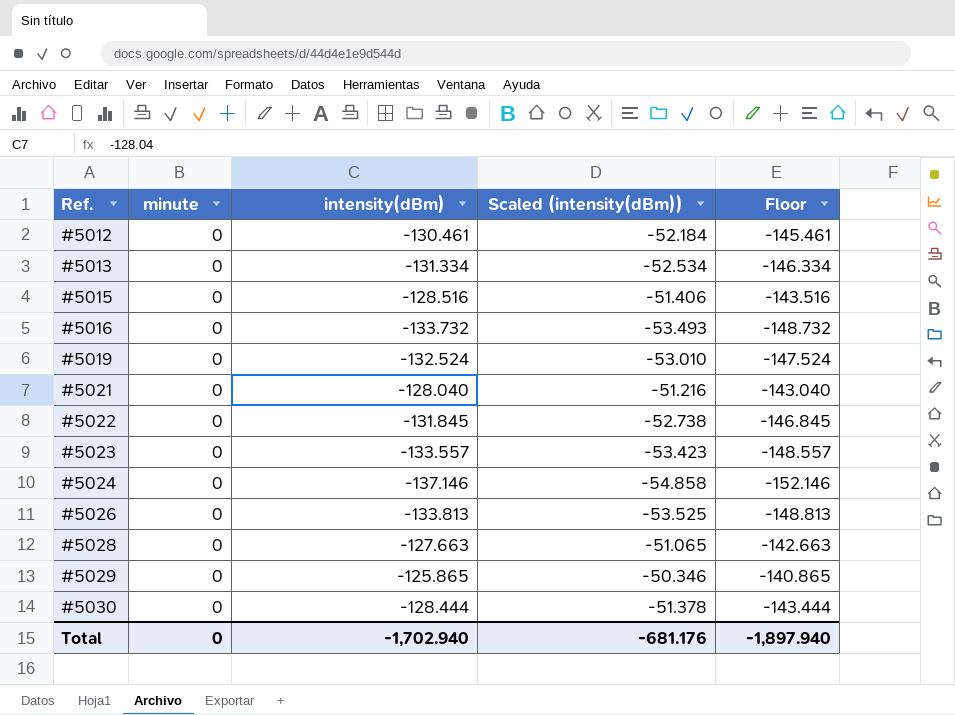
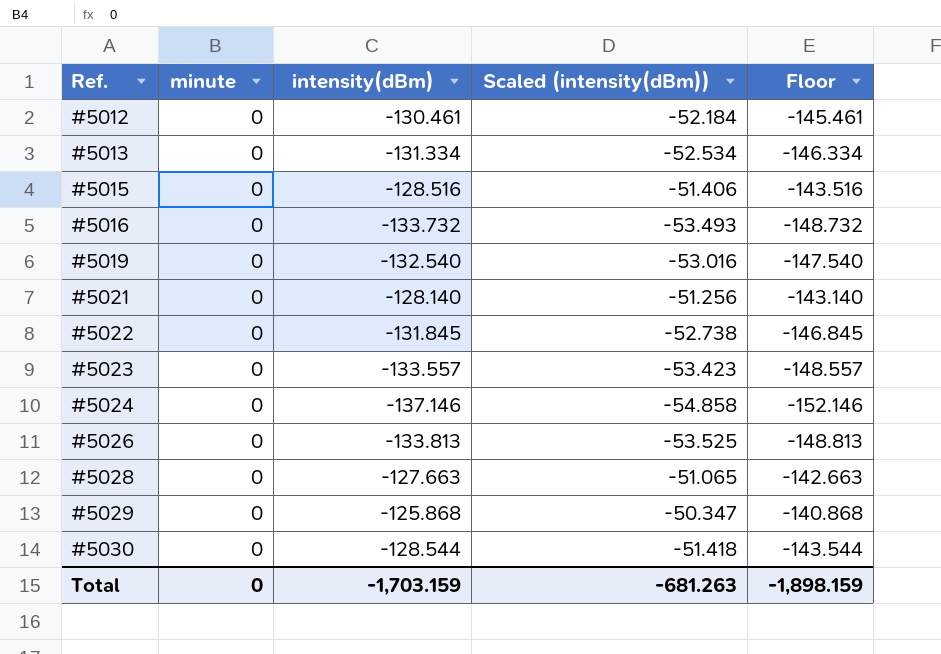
#5019 | intensity(dBm): -132.524 -> -132.540
#5019 | Scaled (intensity(dBm)): -53.010 -> -53.016
#5019 | Floor: -147.524 -> -147.540
#5021 | intensity(dBm): -128.040 -> -128.140
#5021 | Scaled (intensity(dBm)): -51.216 -> -51.256
#5021 | Floor: -143.040 -> -143.140
#5029 | intensity(dBm): -125.865 -> -125.868
#5029 | Scaled (intensity(dBm)): -50.346 -> -50.347
#5029 | Floor: -140.865 -> -140.868
#5030 | intensity(dBm): -128.444 -> -128.544
#5030 | Scaled (intensity(dBm)): -51.378 -> -51.418
#5030 | Floor: -143.444 -> -143.544
Total | intensity(dBm): -1,702.940 -> -1,703.159
Total | Scaled (intensity(dBm)): -681.176 -> -681.263
Total | Floor: -1,897.940 -> -1,898.159

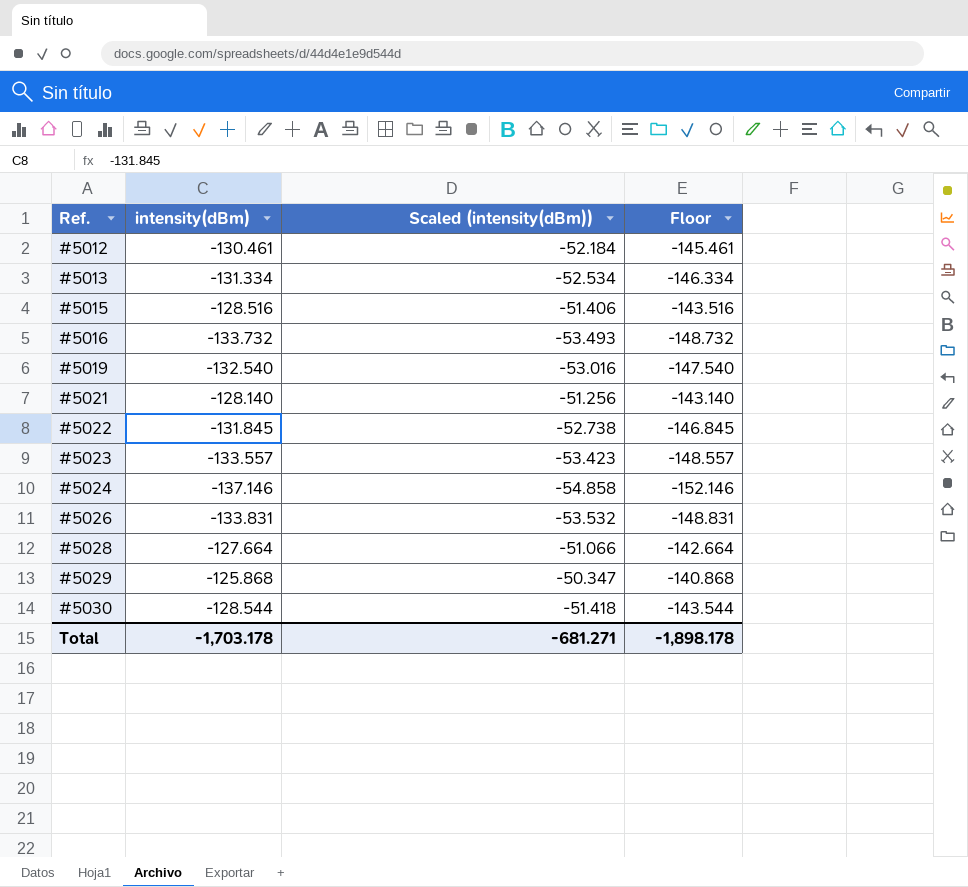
column minute | position: 2 -> none
#5026 | intensity(dBm): -133.813 -> -133.831
#5026 | Scaled (intensity(dBm)): -53.525 -> -53.532
#5026 | Floor: -148.813 -> -148.831
#5028 | intensity(dBm): -127.663 -> -127.664
#5028 | Scaled (intensity(dBm)): -51.065 -> -51.066
#5028 | Floor: -142.663 -> -142.664
Total | intensity(dBm): -1,703.159 -> -1,703.178
Total | Scaled (intensity(dBm)): -681.263 -> -681.271
Total | Floor: -1,898.159 -> -1,898.178

